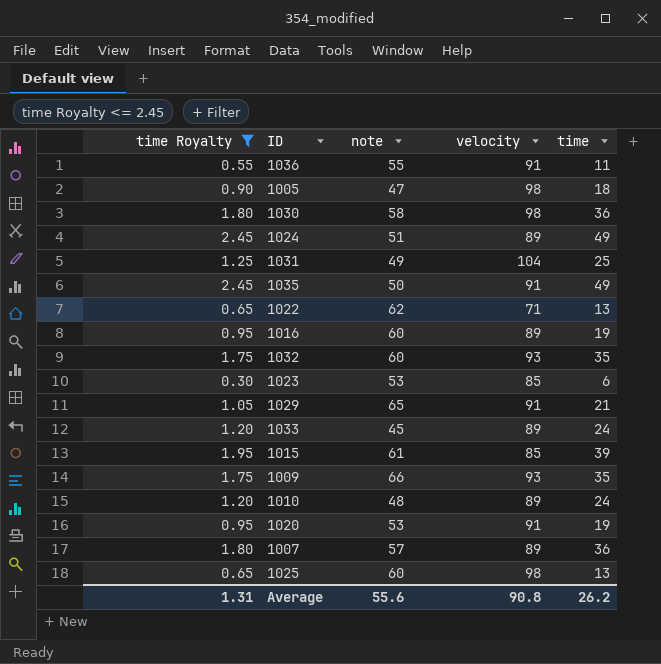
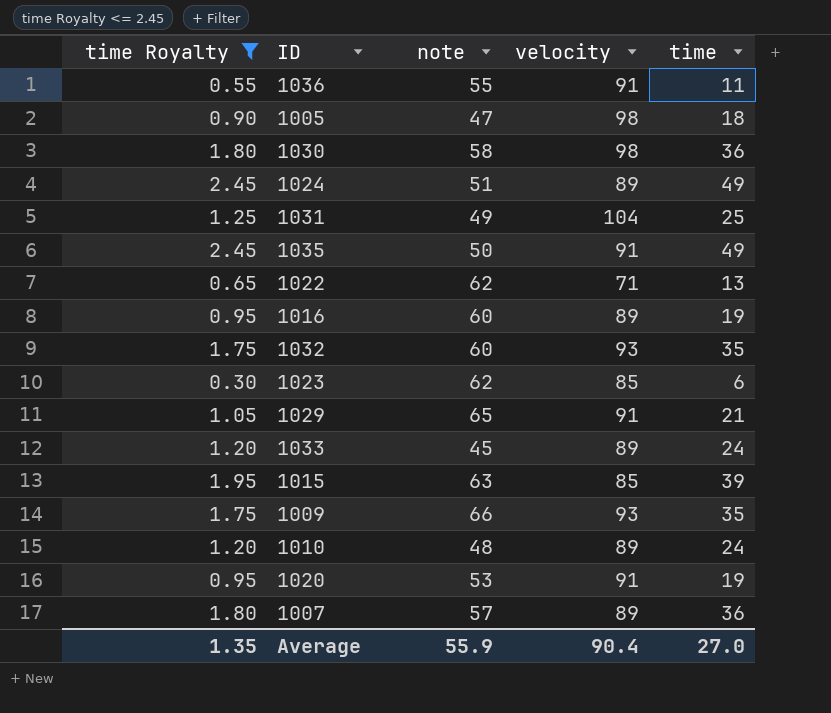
row 1025: 0.65 | 60 | 98 | 13 -> none
1023 | note: 53 -> 62
1015 | note: 61 -> 63
Average | time Royalty: 1.31 -> 1.35
Average | note: 55.6 -> 55.9
Average | velocity: 90.8 -> 90.4
Average | time: 26.2 -> 27.0

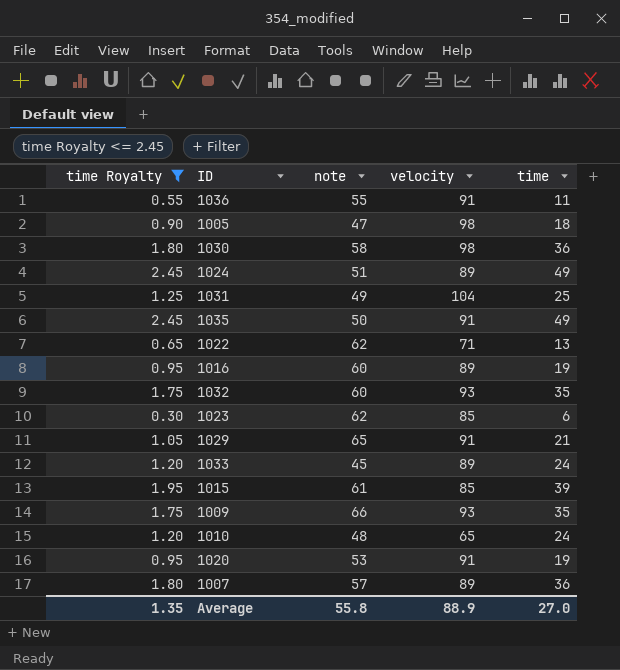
1015 | note: 63 -> 61
1010 | velocity: 89 -> 65
Average | note: 55.9 -> 55.8
Average | velocity: 90.4 -> 88.9

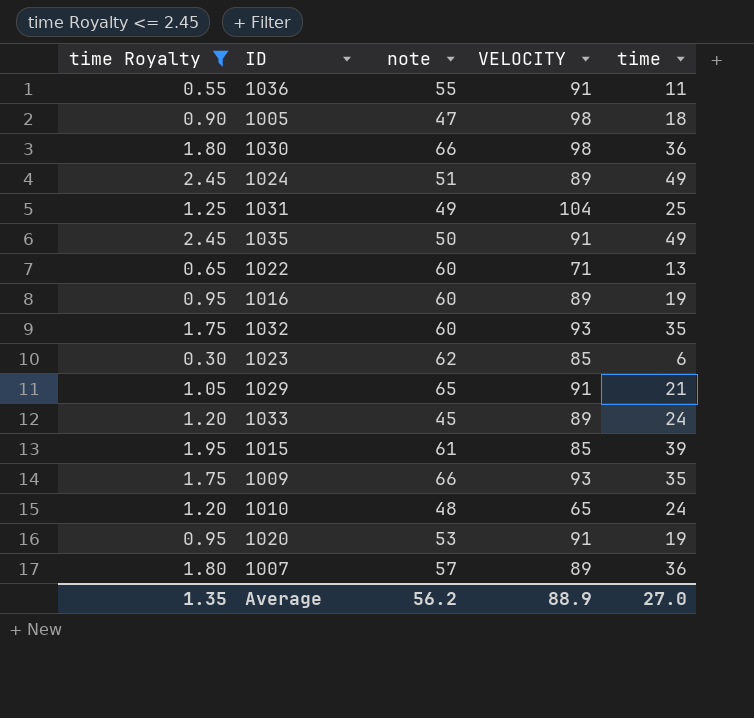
column name: velocity -> VELOCITY
1030 | note: 58 -> 66
1022 | note: 62 -> 60
Average | note: 55.8 -> 56.2

